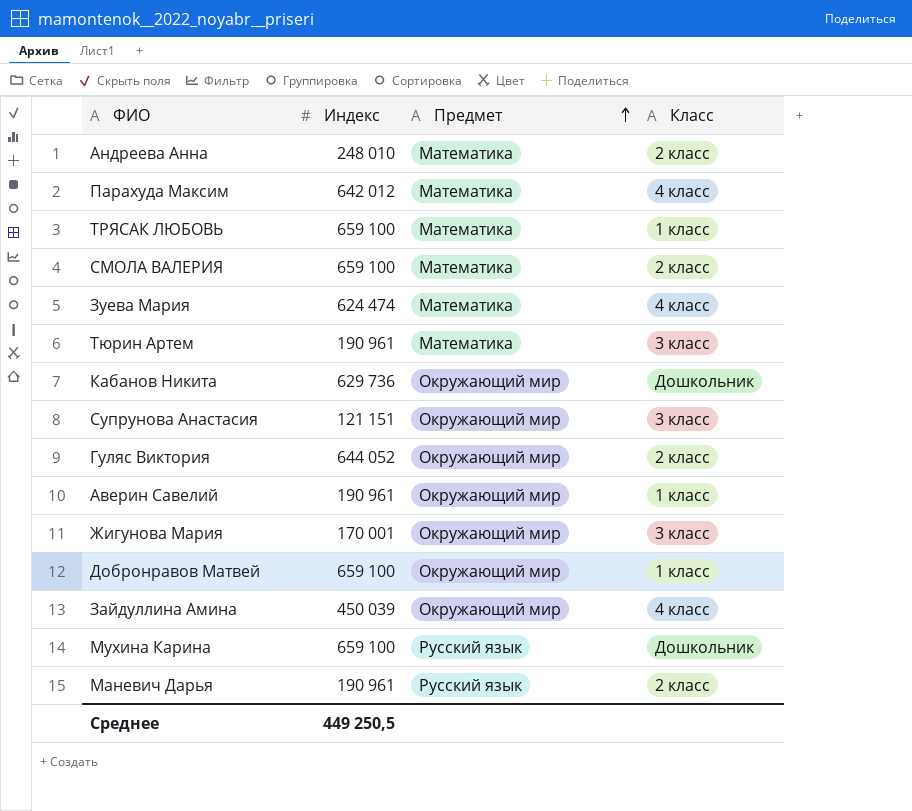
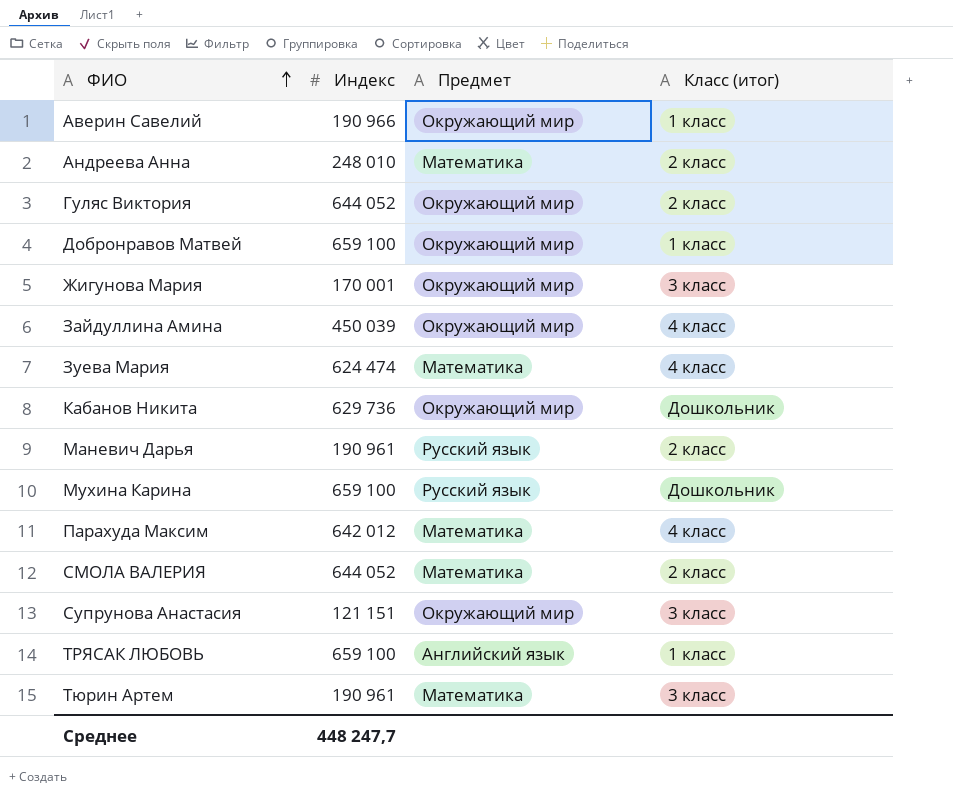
row order: Предмет ascending -> ФИО ascending
column name: Класс -> Класс (итог)
Аверин Савелий | Индекс: 190 961 -> 190 966
СМОЛА ВАЛЕРИЯ | Индекс: 659 100 -> 644 052
ТРЯСАК ЛЮБОВЬ | Предмет: Математика -> Английский язык
Среднее | Индекс: 449 250,5 -> 448 247,7

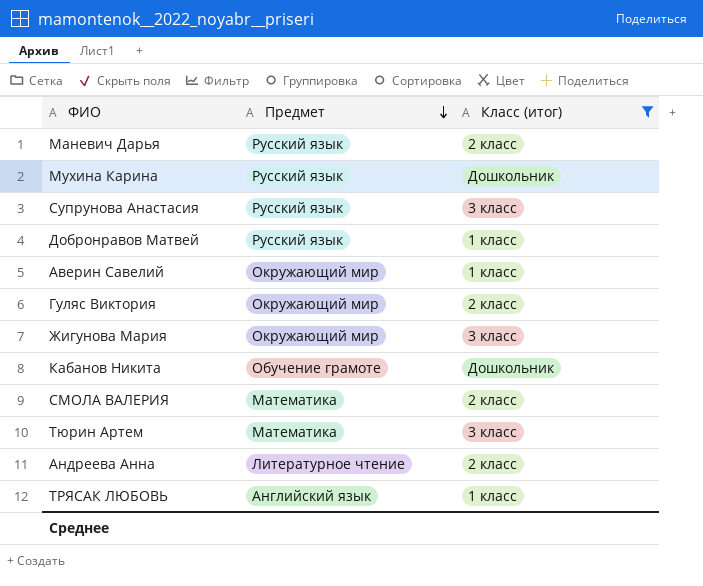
filter: none -> Класс (итог) != 4 класс
row order: ФИО ascending -> Предмет descending
column Индекс | position: 2 -> none
Супрунова Анастасия | Предмет: Окружающий мир -> Русский язык
Добронравов Матвей | Предмет: Окружающий мир -> Русский язык
Кабанов Никита | Предмет: Окружающий мир -> Обучение грамоте
Андреева Анна | Предмет: Математика -> Литературное чтение

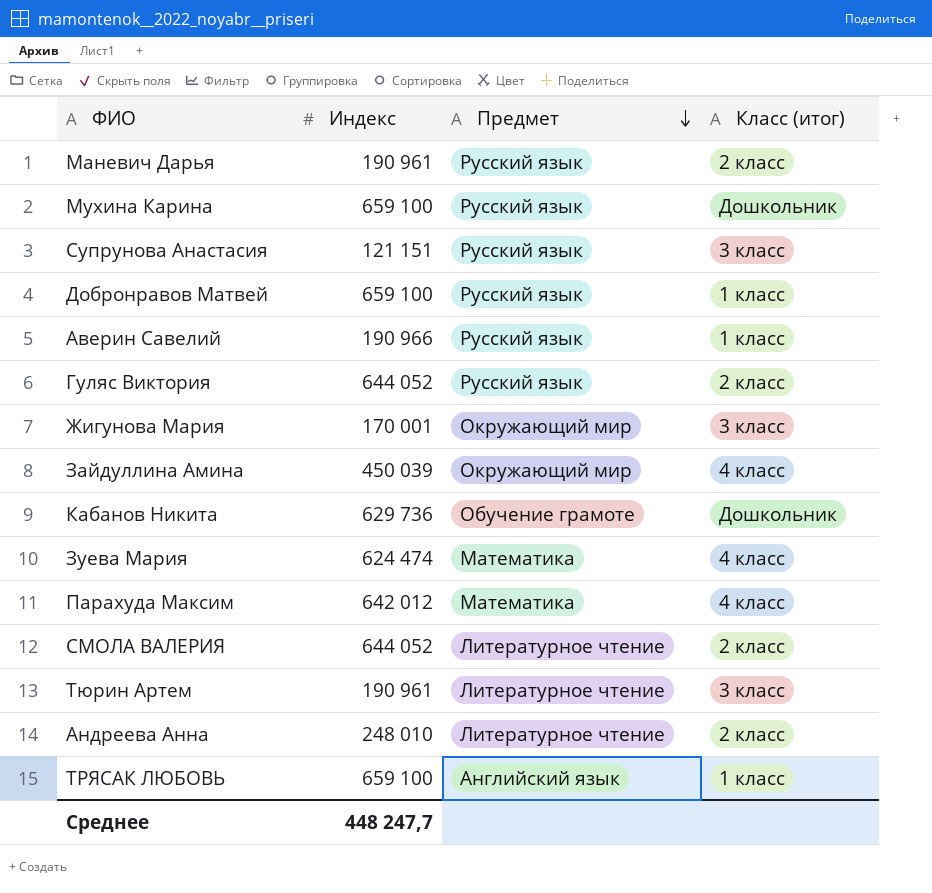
filter: Класс (итог) != 4 класс -> none
column Индекс | position: none -> 2
Аверин Савелий | Предмет: Окружающий мир -> Русский язык
Гуляс Виктория | Предмет: Окружающий мир -> Русский язык
СМОЛА ВАЛЕРИЯ | Предмет: Математика -> Литературное чтение
Тюрин Артем | Предмет: Математика -> Литературное чтение

